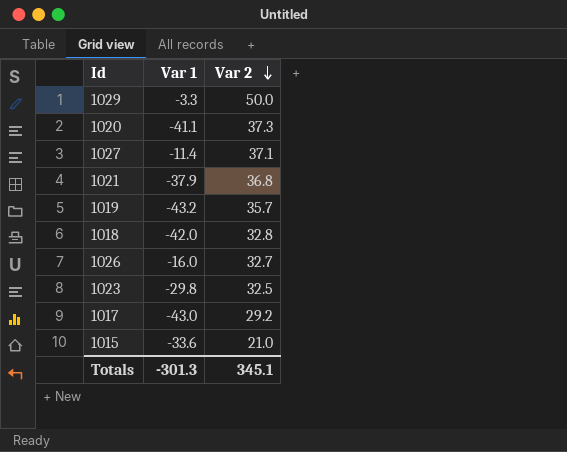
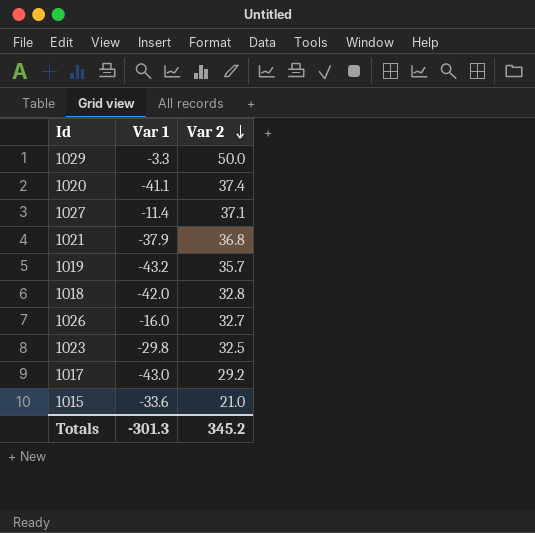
1020 | Var 2: 37.3 -> 37.4
Totals | Var 2: 345.1 -> 345.2

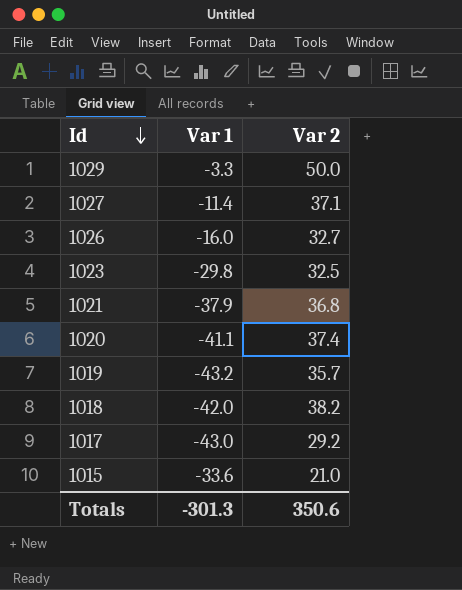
row order: Var 2 descending -> Id descending
1018 | Var 2: 32.8 -> 38.2
Totals | Var 2: 345.2 -> 350.6

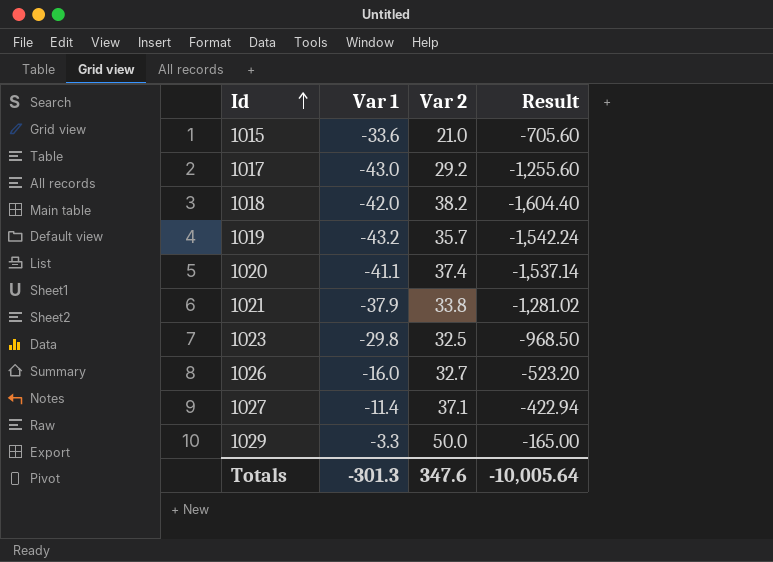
row order: Id descending -> Id ascending
column Result | formula: none -> [Var 1] * [Var 2]
1021 | Var 2: 36.8 -> 33.8
Totals | Var 2: 350.6 -> 347.6

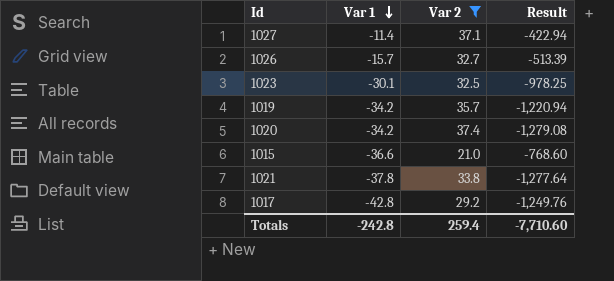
filter: none -> Var 2 <= 37.4
row order: Id ascending -> Var 1 descending
1026 | Var 1: -16.0 -> -15.7
1026 | Result: -523.20 -> -513.39
1023 | Var 1: -29.8 -> -30.1
1023 | Result: -968.50 -> -978.25
1019 | Var 1: -43.2 -> -34.2
1019 | Result: -1,542.24 -> -1,220.94
1020 | Var 1: -41.1 -> -34.2
1020 | Result: -1,537.14 -> -1,279.08
1015 | Var 1: -33.6 -> -36.6
1015 | Result: -705.60 -> -768.60
1021 | Var 1: -37.9 -> -37.8
1021 | Result: -1,281.02 -> -1,277.64
1017 | Var 1: -43.0 -> -42.8
1017 | Result: -1,255.60 -> -1,249.76
Totals | Var 1: -301.3 -> -242.8
Totals | Var 2: 347.6 -> 259.4
Totals | Result: -10,005.64 -> -7,710.60

